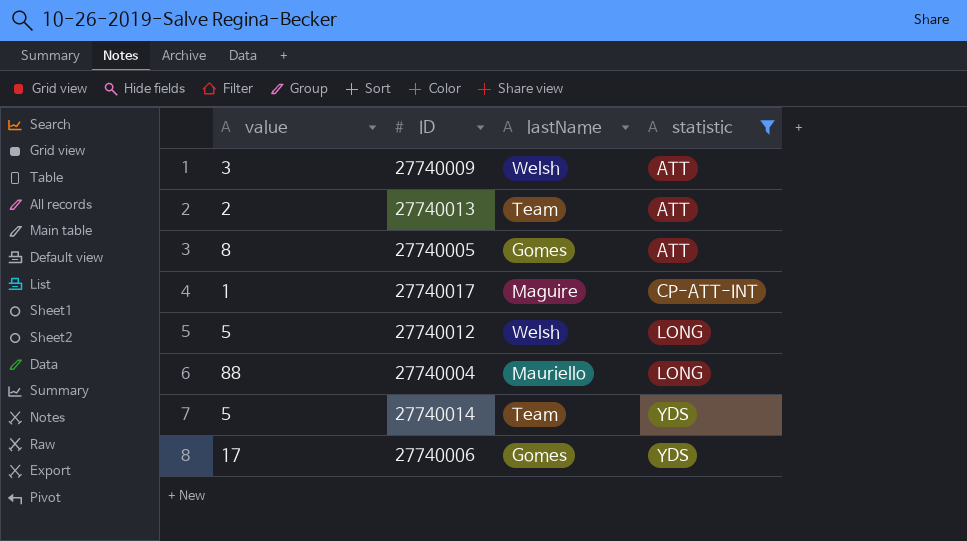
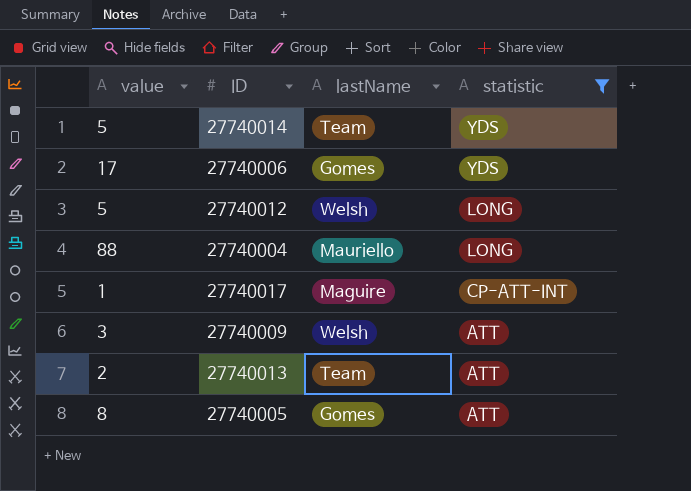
row order: statistic ascending -> statistic descending

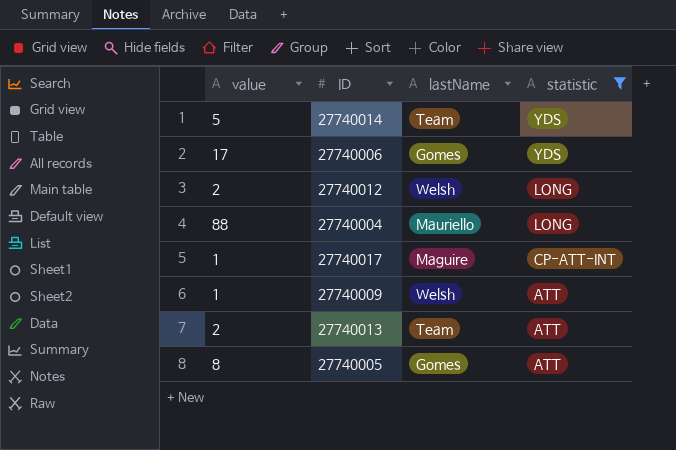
27740012 | value: 5 -> 2
27740009 | value: 3 -> 1

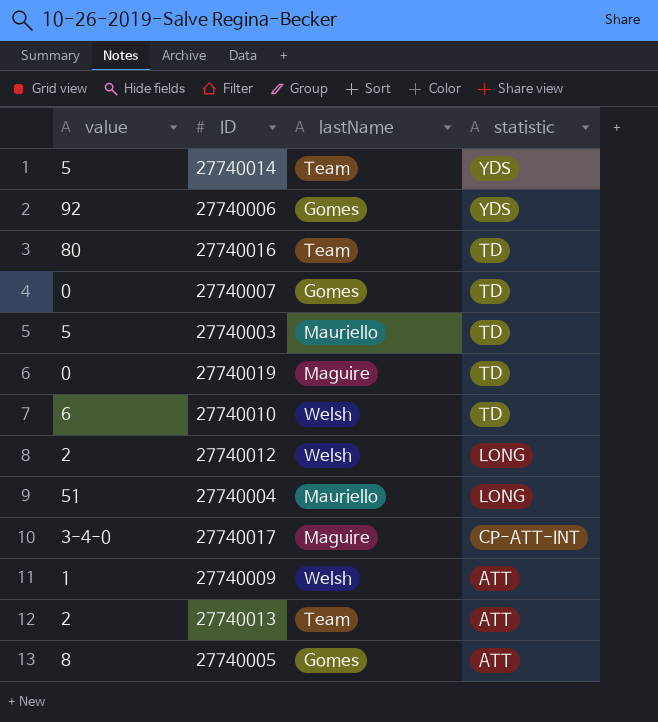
filter: statistic != TD -> none
27740006 | value: 17 -> 92
27740004 | value: 88 -> 51
27740017 | value: 1 -> 3-4-0

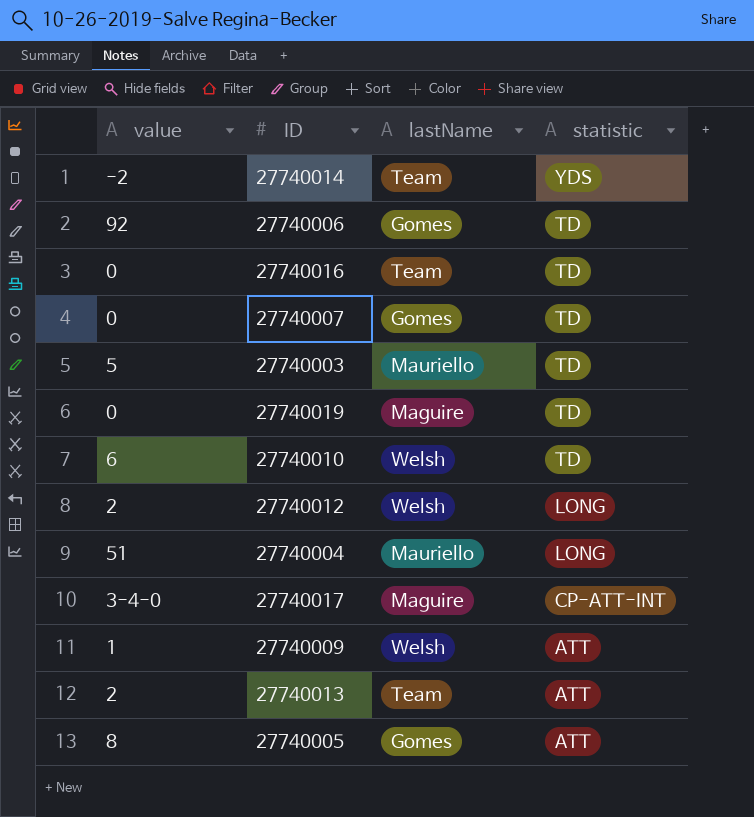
27740014 | value: 5 -> -2
27740006 | statistic: YDS -> TD
27740016 | value: 80 -> 0

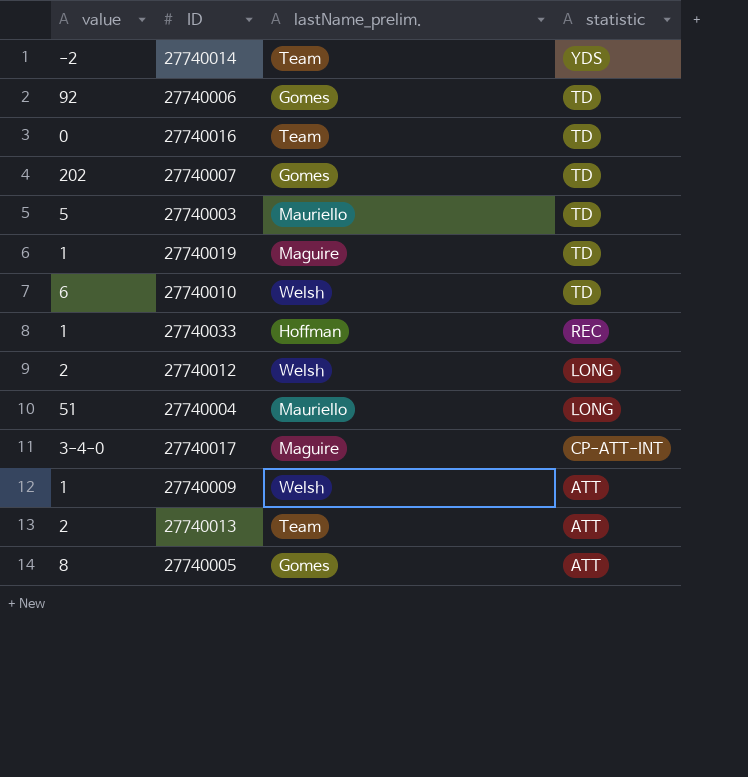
column name: lastName -> lastName_prelim.
27740007 | value: 0 -> 202
27740019 | value: 0 -> 1
row 27740033: none -> 1 | Hoffman | REC

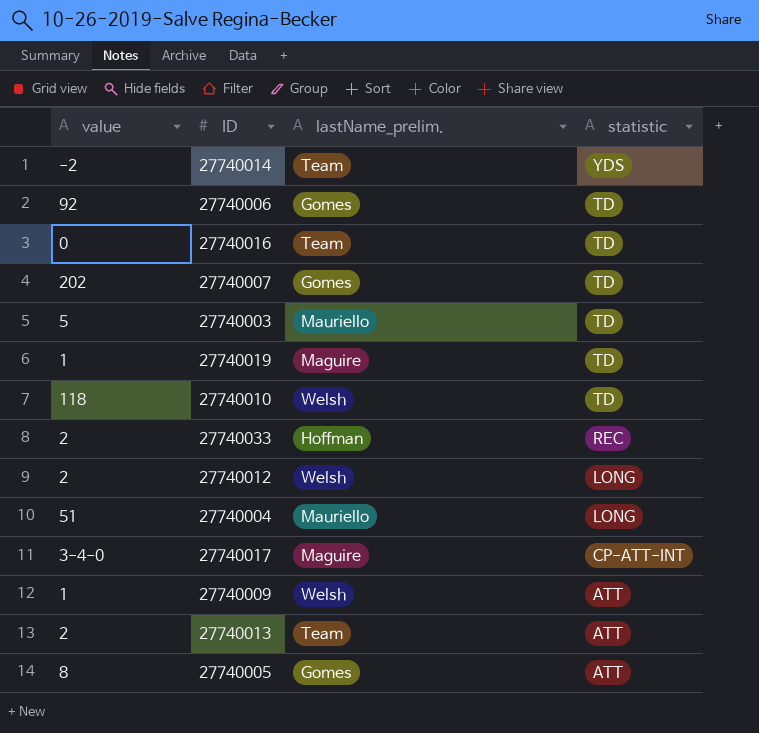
27740010 | value: 6 -> 118
27740033 | value: 1 -> 2

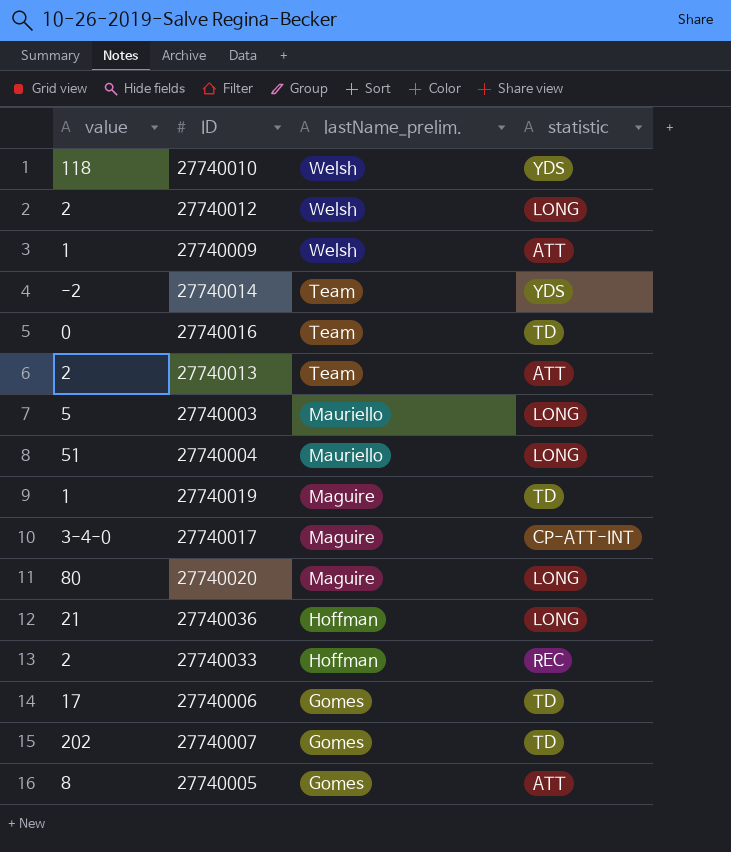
row order: statistic descending -> lastName_prelim. descending
27740010 | statistic: TD -> YDS
27740003 | statistic: TD -> LONG
row 27740020: none -> 80 | Maguire | LONG
row 27740036: none -> 21 | Hoffman | LONG
27740006 | value: 92 -> 17

